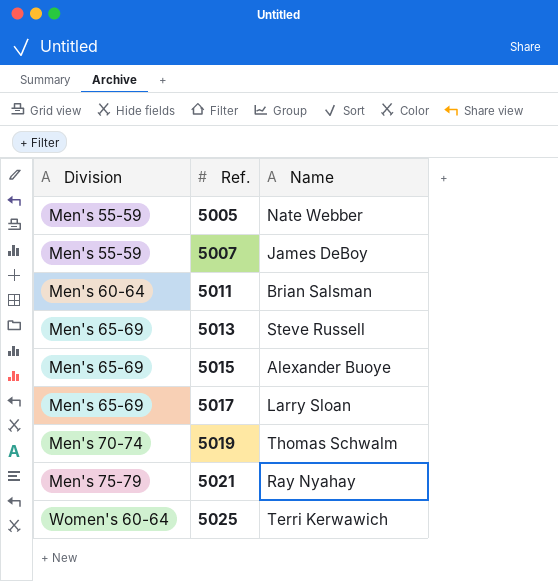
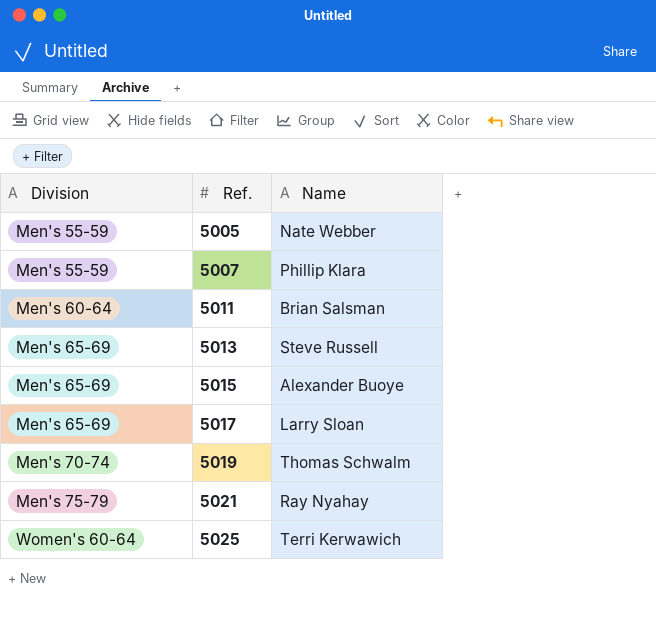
5007 | Name: James DeBoy -> Phillip Klara

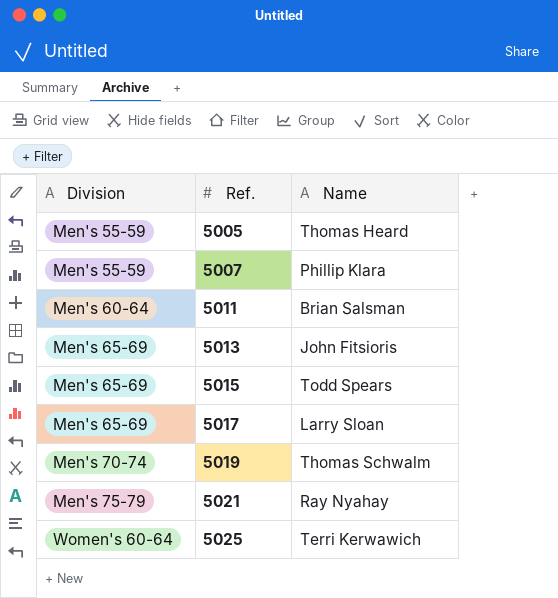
5005 | Name: Nate Webber -> Thomas Heard
5013 | Name: Steve Russell -> John Fitsioris
5015 | Name: Alexander Buoye -> Todd Spears

